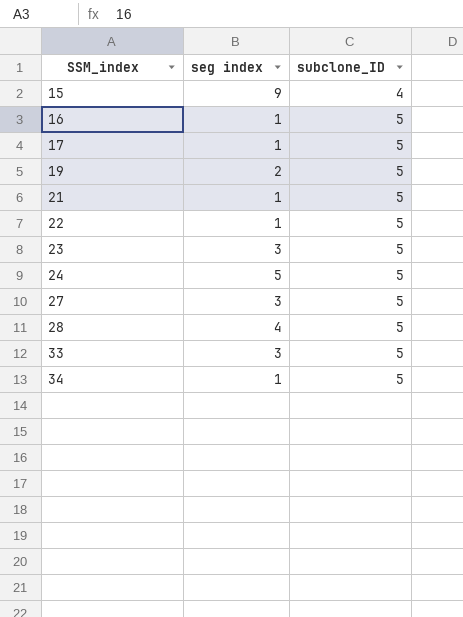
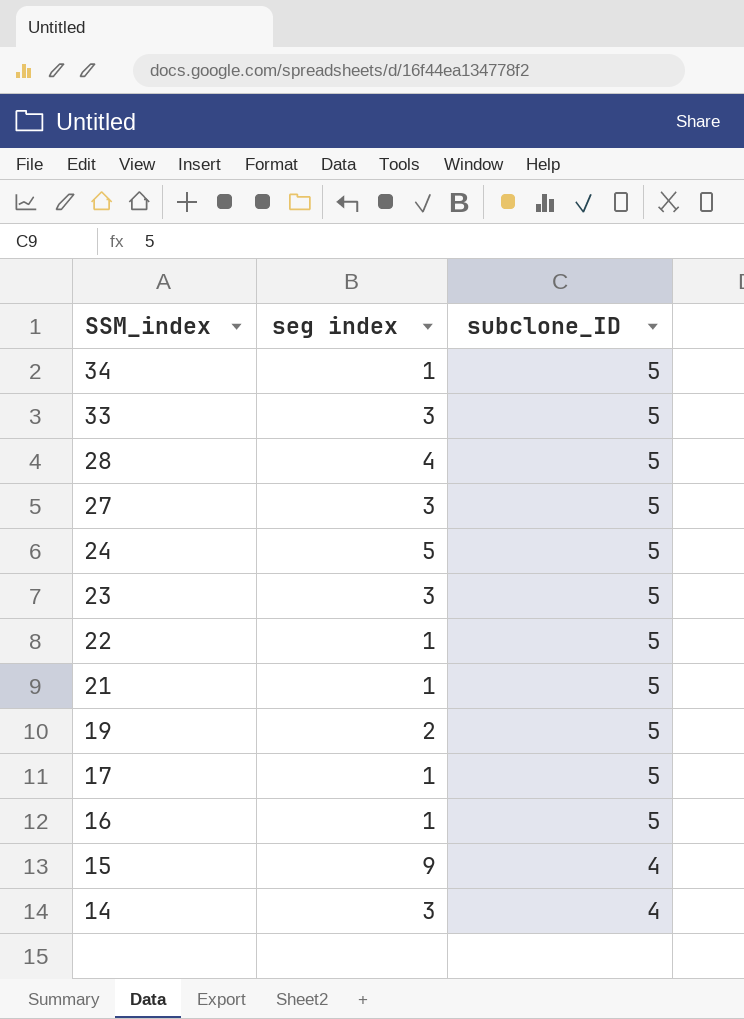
row order: SSM_index ascending -> SSM_index descending
row 14: none -> 3 | 4

